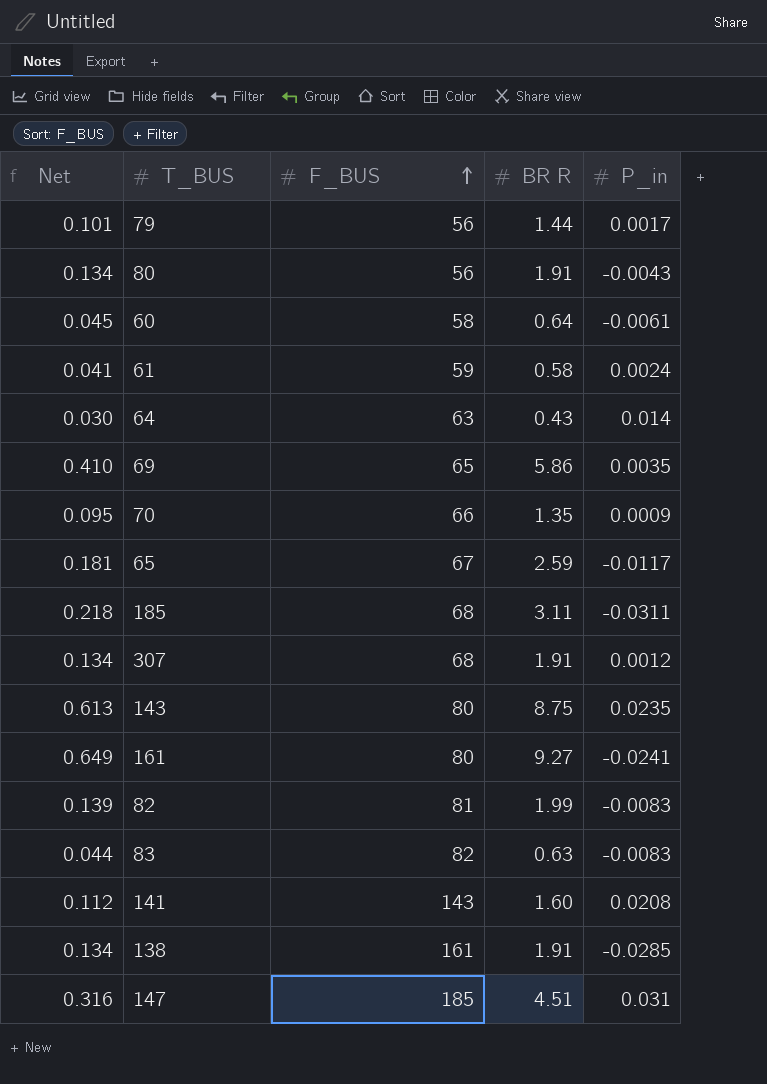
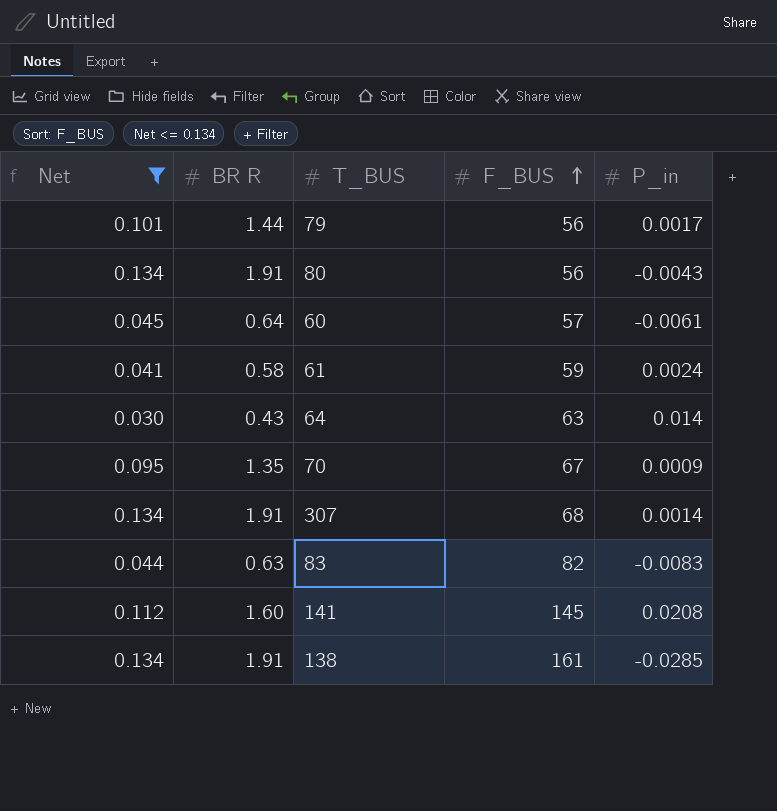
filter: none -> Net <= 0.134
column BR R | position: 4 -> 2
60 | F_BUS: 58 -> 57
70 | F_BUS: 66 -> 67
307 | P_in: 0.0012 -> 0.0014
141 | F_BUS: 143 -> 145

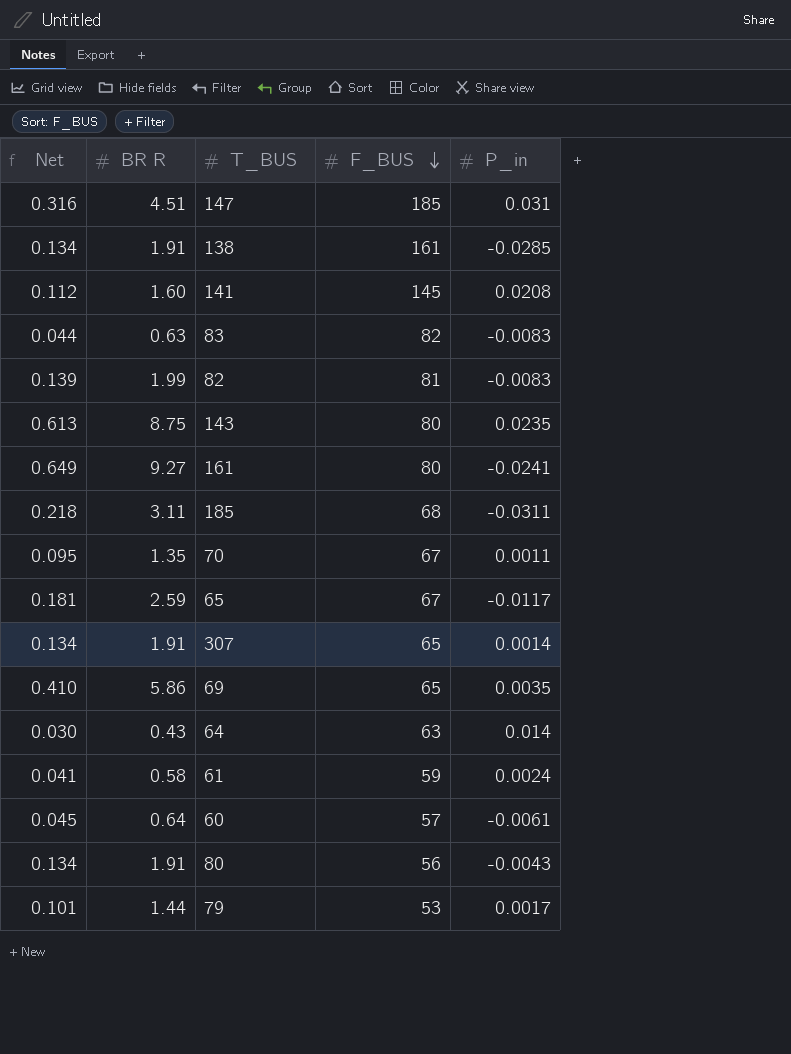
filter: Net <= 0.134 -> none
row order: F_BUS ascending -> F_BUS descending
70 | P_in: 0.0009 -> 0.0011
307 | F_BUS: 68 -> 65
79 | F_BUS: 56 -> 53

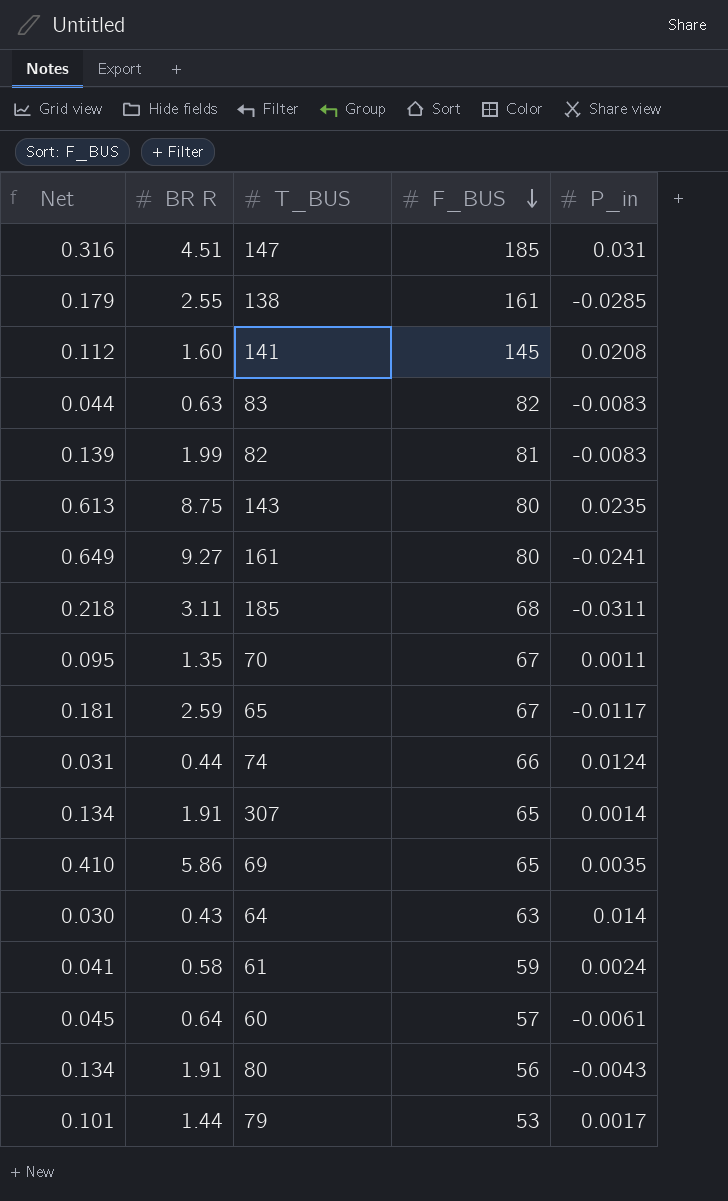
138 | Net: 0.134 -> 0.179
138 | BR R: 1.91 -> 2.55
row 74: none -> 0.031 | 0.44 | 66 | 0.0124

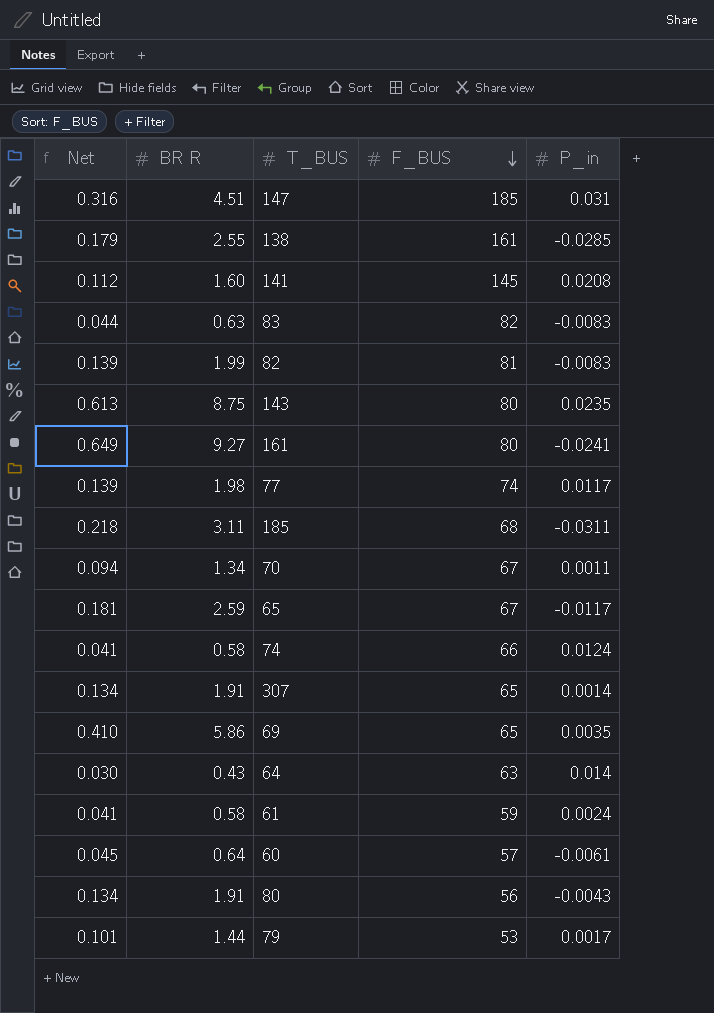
row 77: none -> 0.139 | 1.98 | 74 | 0.0117
70 | Net: 0.095 -> 0.094
70 | BR R: 1.35 -> 1.34
74 | Net: 0.031 -> 0.041
74 | BR R: 0.44 -> 0.58

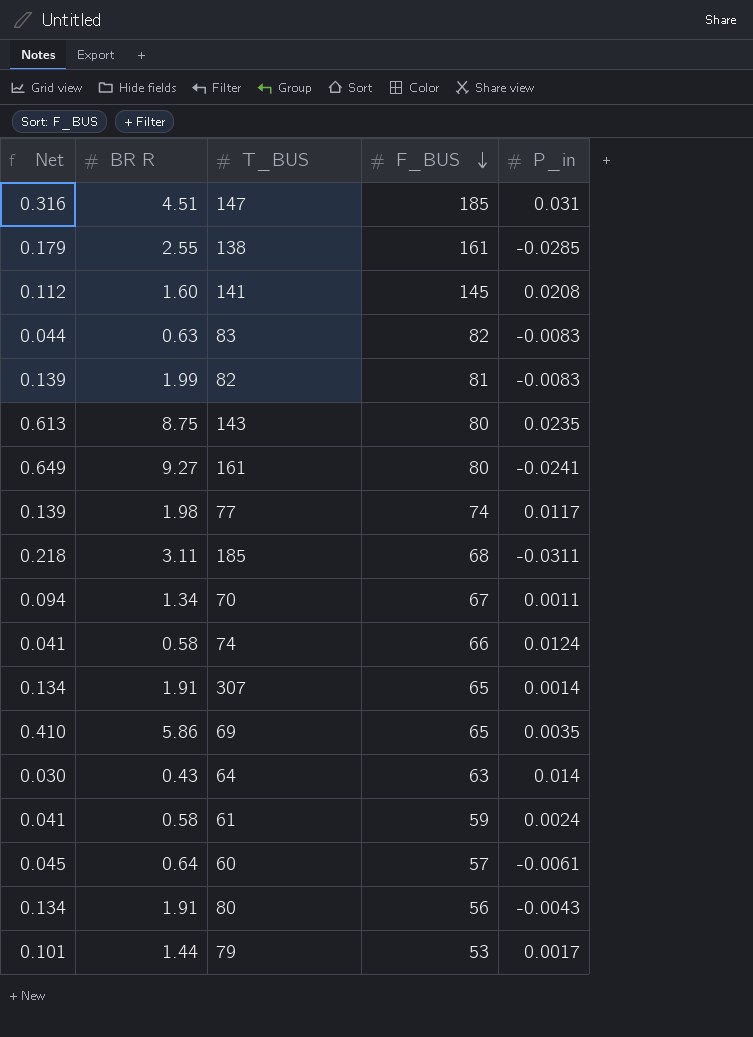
row 65: 0.181 | 2.59 | 67 | -0.0117 -> none

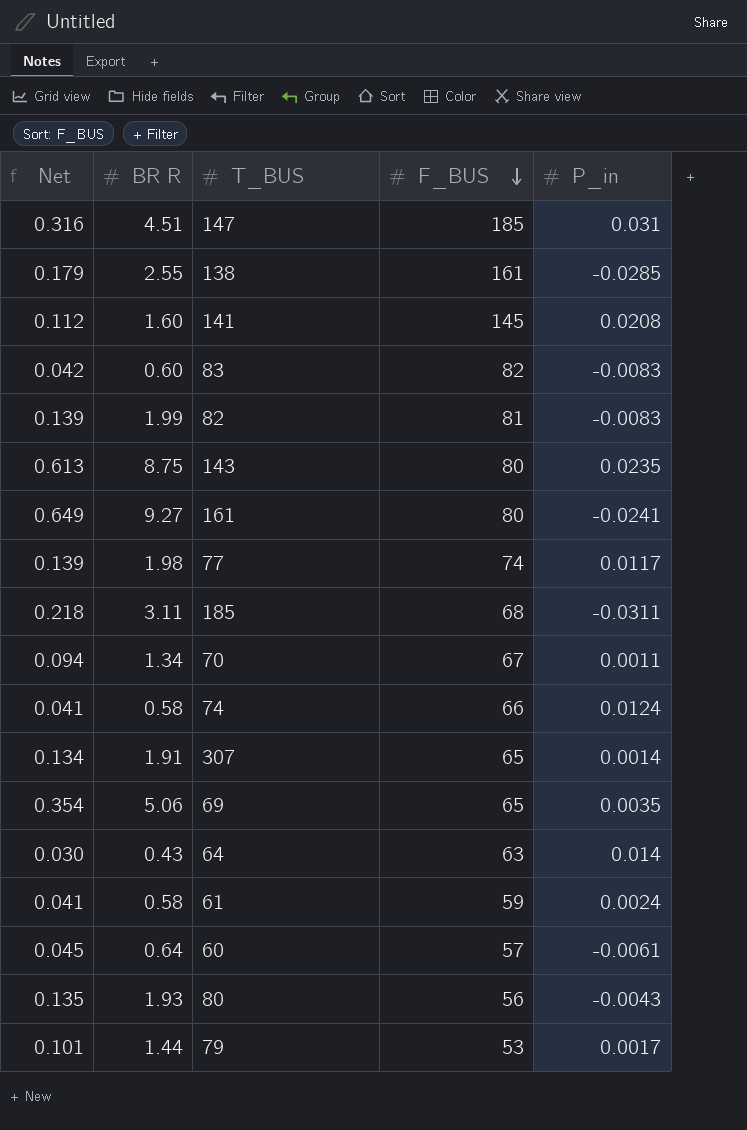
83 | Net: 0.044 -> 0.042
83 | BR R: 0.63 -> 0.60
69 | Net: 0.410 -> 0.354
69 | BR R: 5.86 -> 5.06
80 | Net: 0.134 -> 0.135
80 | BR R: 1.91 -> 1.93

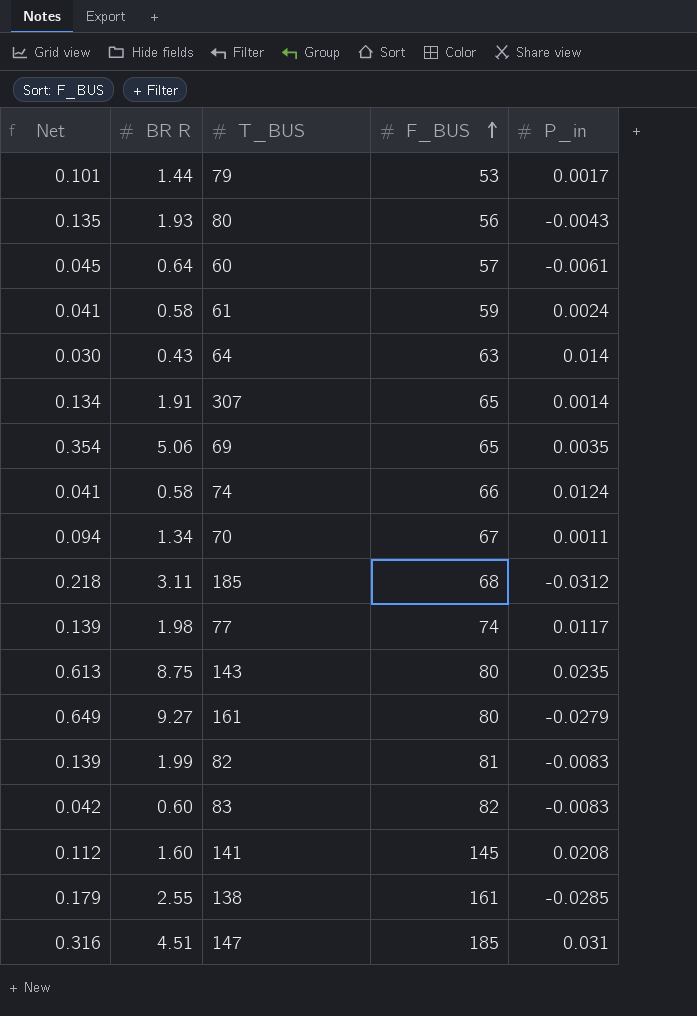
row order: F_BUS descending -> F_BUS ascending
185 | P_in: -0.0311 -> -0.0312
161 | P_in: -0.0241 -> -0.0279

